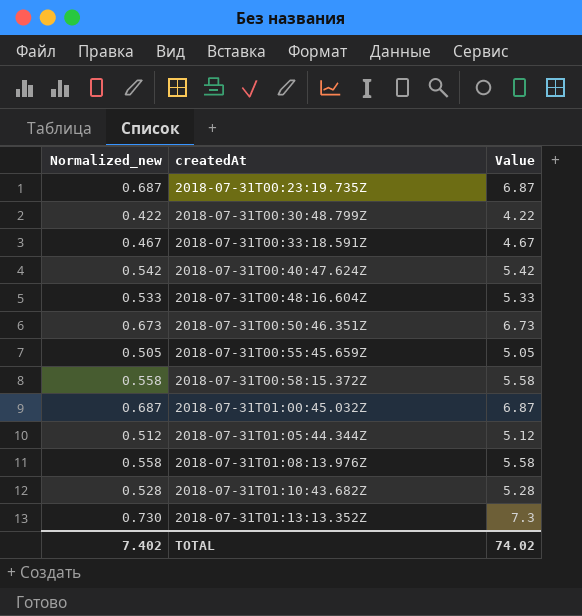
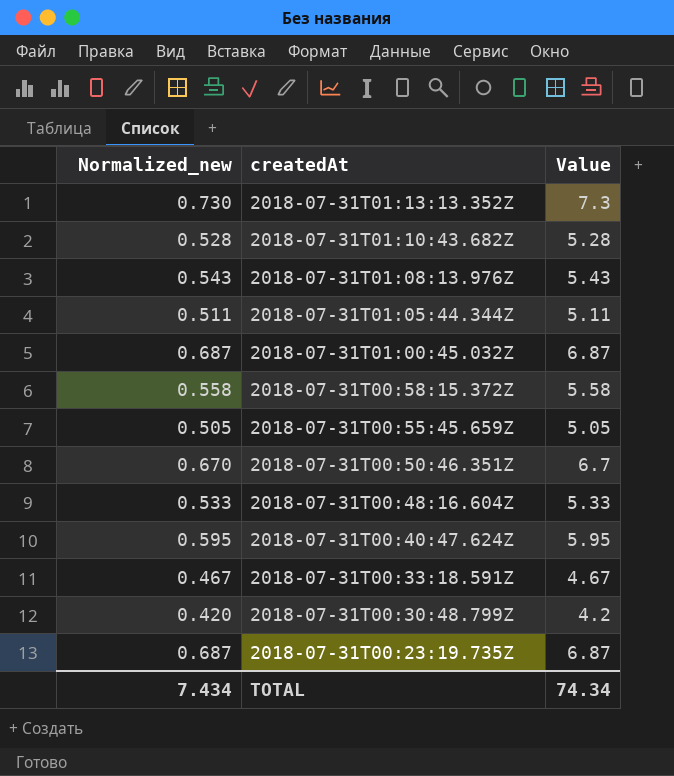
row order: createdAt ascending -> createdAt descending
2018-07-31T01:08:13.976Z | Normalized_new: 0.558 -> 0.543
2018-07-31T01:08:13.976Z | Value: 5.58 -> 5.43
2018-07-31T01:05:44.344Z | Normalized_new: 0.512 -> 0.511
2018-07-31T01:05:44.344Z | Value: 5.12 -> 5.11
2018-07-31T00:50:46.351Z | Normalized_new: 0.673 -> 0.670
2018-07-31T00:50:46.351Z | Value: 6.73 -> 6.7
2018-07-31T00:40:47.624Z | Normalized_new: 0.542 -> 0.595
2018-07-31T00:40:47.624Z | Value: 5.42 -> 5.95
2018-07-31T00:30:48.799Z | Normalized_new: 0.422 -> 0.420
2018-07-31T00:30:48.799Z | Value: 4.22 -> 4.2
TOTAL | Normalized_new: 7.402 -> 7.434
TOTAL | Value: 74.02 -> 74.34

